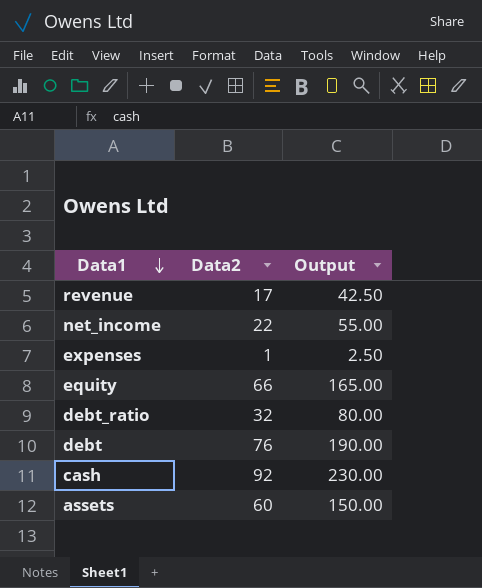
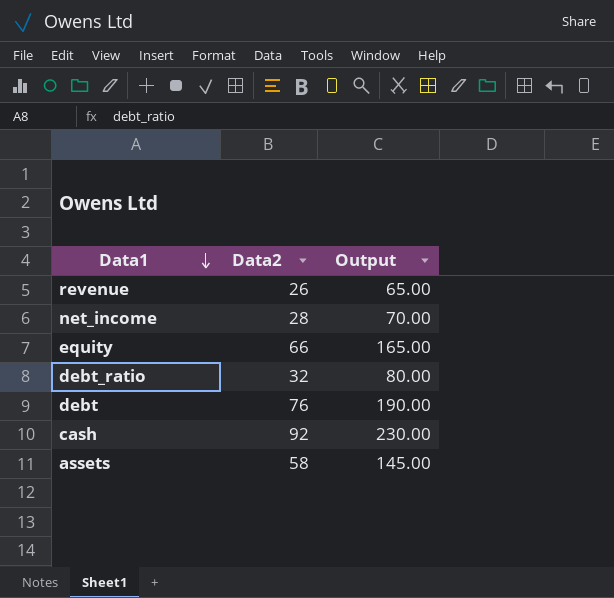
row expenses: 1 | 2.50 -> none
revenue | Data2: 17 -> 26
revenue | Output: 42.50 -> 65.00
net_income | Data2: 22 -> 28
net_income | Output: 55.00 -> 70.00
assets | Data2: 60 -> 58
assets | Output: 150.00 -> 145.00

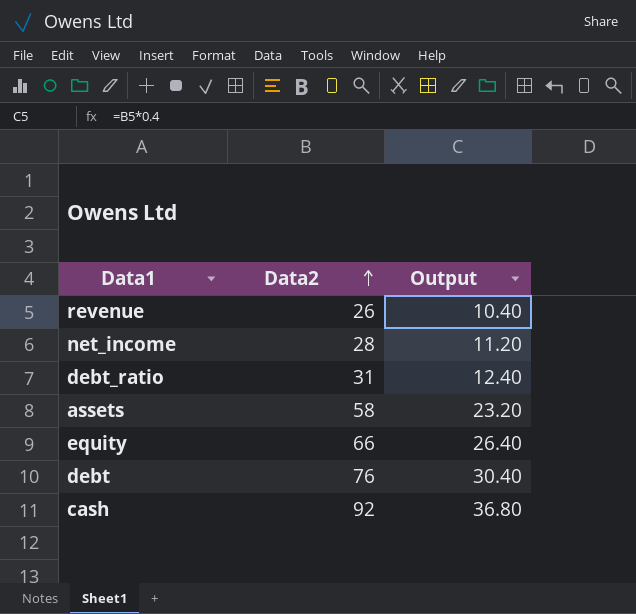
row order: Data1 descending -> Data2 ascending
column Output | formula: [Data2] * 2.5 -> [Data2] * 0.4
debt_ratio | Data2: 32 -> 31

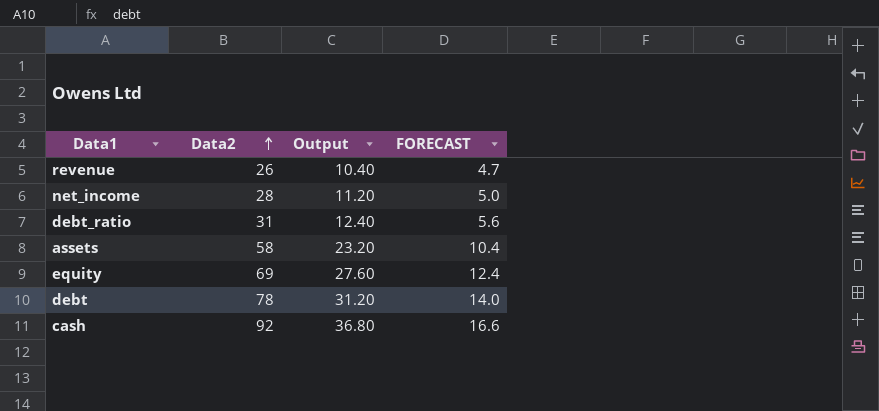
column FORECAST | formula: none -> [Data2] * 0.18
equity | Data2: 66 -> 69
equity | Output: 26.40 -> 27.60
debt | Data2: 76 -> 78
debt | Output: 30.40 -> 31.20

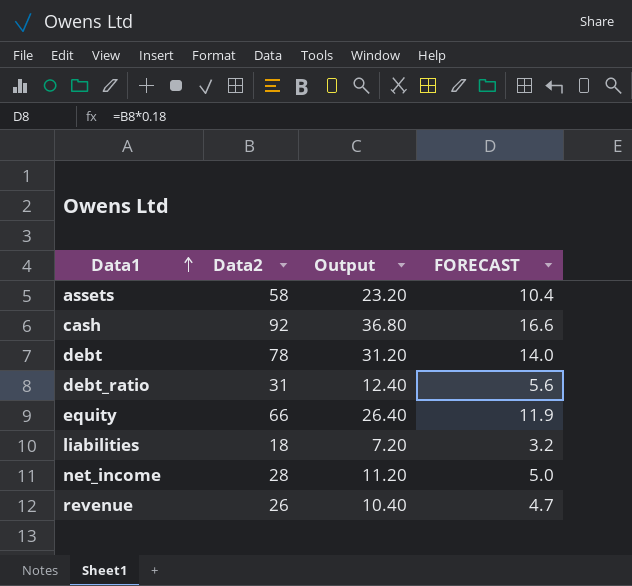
row order: Data2 ascending -> Data1 ascending
equity | Data2: 69 -> 66
equity | Output: 27.60 -> 26.40
equity | FORECAST: 12.4 -> 11.9
row liabilities: none -> 18 | 7.20 | 3.2

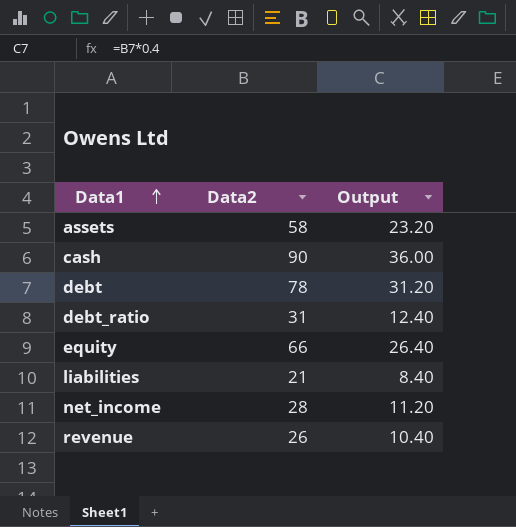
column FORECAST | formula: [Data2] * 0.18 -> none
cash | Data2: 92 -> 90
cash | Output: 36.80 -> 36.00
liabilities | Data2: 18 -> 21
liabilities | Output: 7.20 -> 8.40

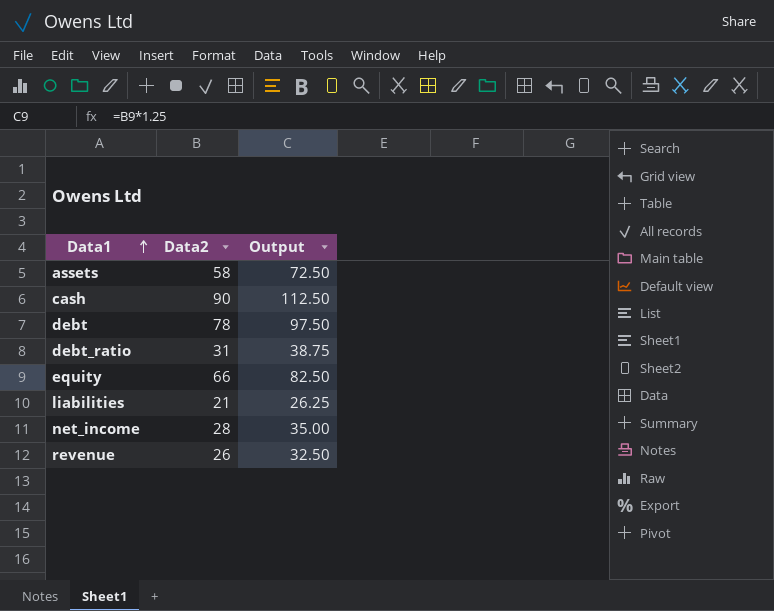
column Output | formula: [Data2] * 0.4 -> [Data2] * 1.25

